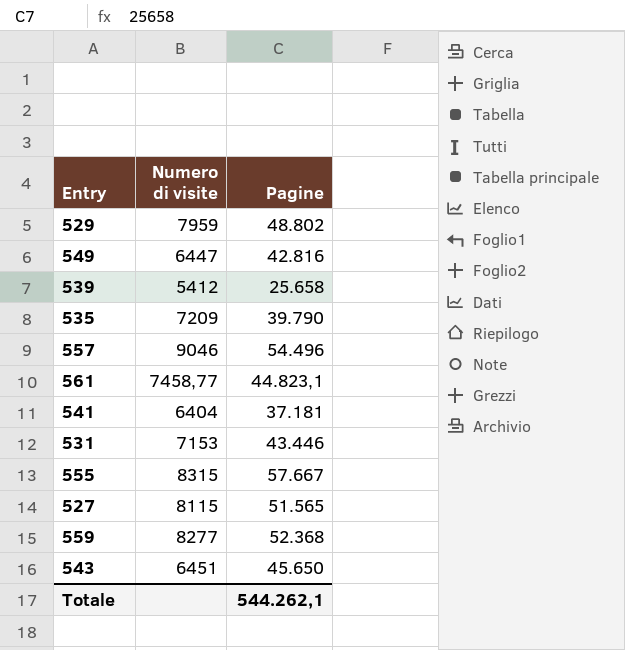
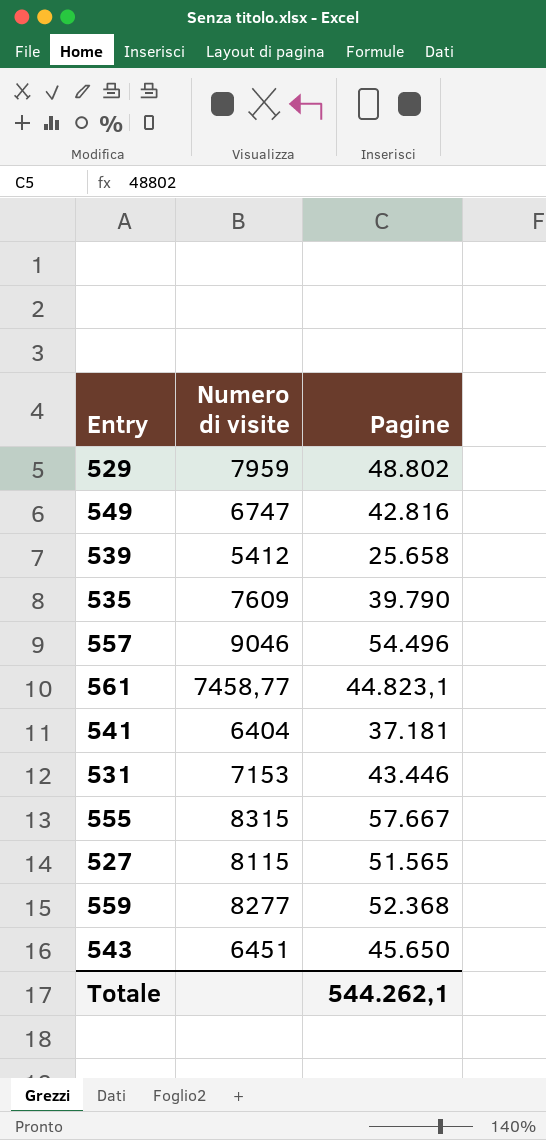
549 | Numero di visite: 6447 -> 6747
535 | Numero di visite: 7209 -> 7609

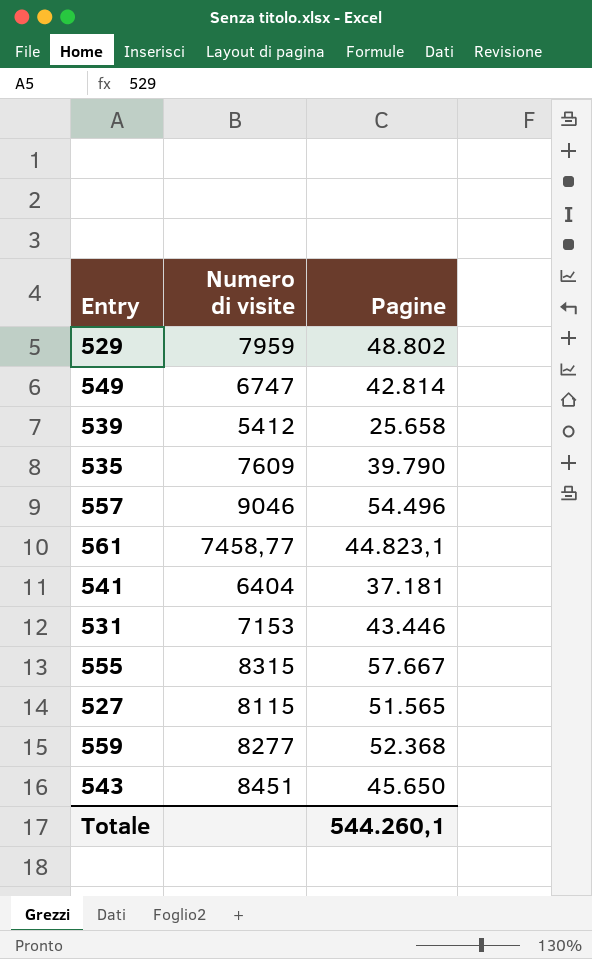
549 | Pagine: 42.816 -> 42.814
543 | Numero di visite: 6451 -> 8451
Totale | Pagine: 544.262,1 -> 544.260,1

